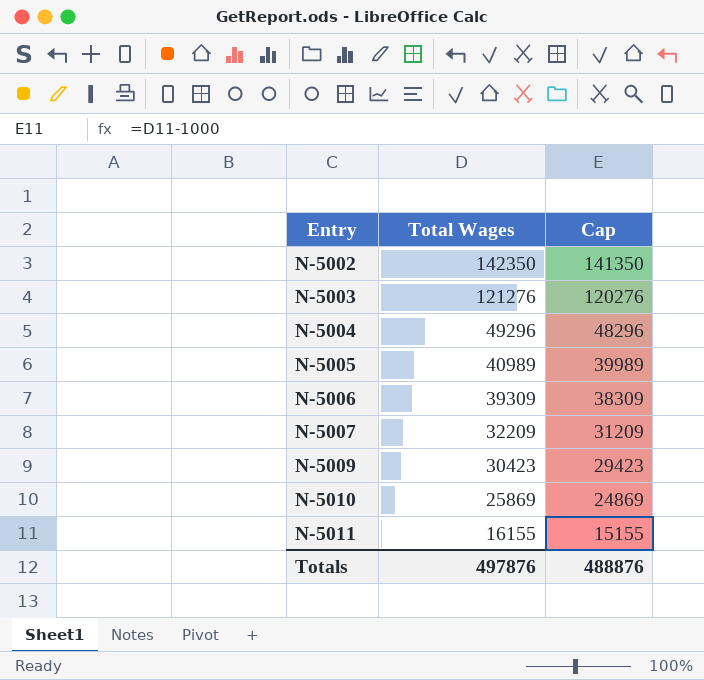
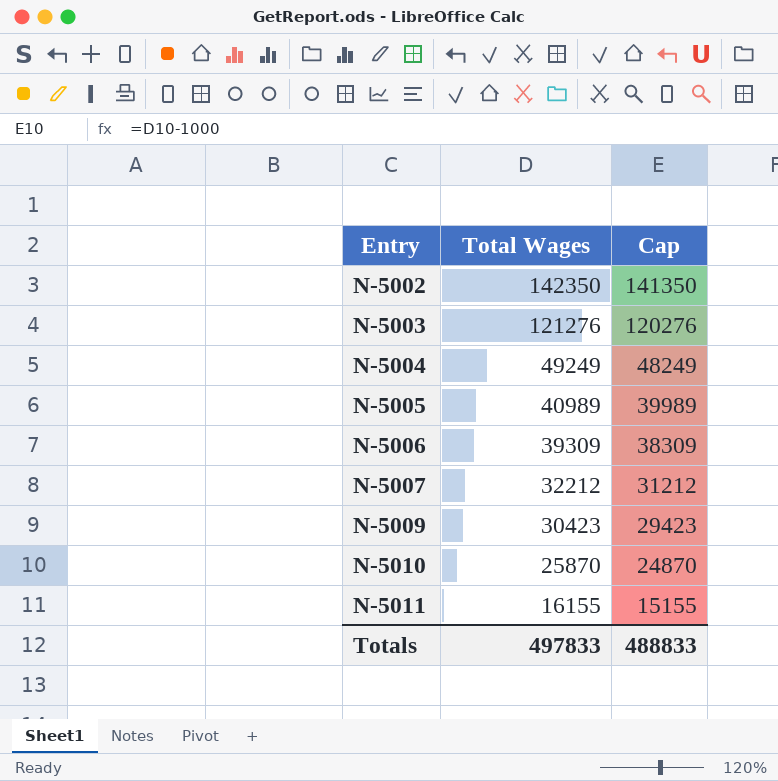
N-5004 | Total Wages: 49296 -> 49249
N-5004 | Cap: 48296 -> 48249
N-5007 | Total Wages: 32209 -> 32212
N-5007 | Cap: 31209 -> 31212
N-5010 | Total Wages: 25869 -> 25870
N-5010 | Cap: 24869 -> 24870
Totals | Total Wages: 497876 -> 497833
Totals | Cap: 488876 -> 488833

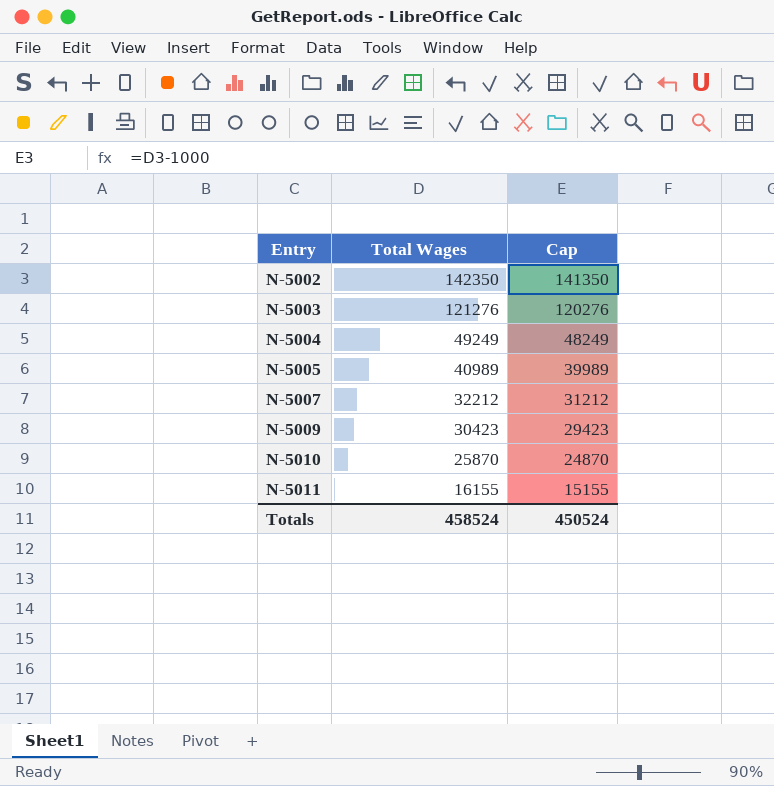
row N-5006: 39309 | 38309 -> none
Totals | Total Wages: 497833 -> 458524
Totals | Cap: 488833 -> 450524

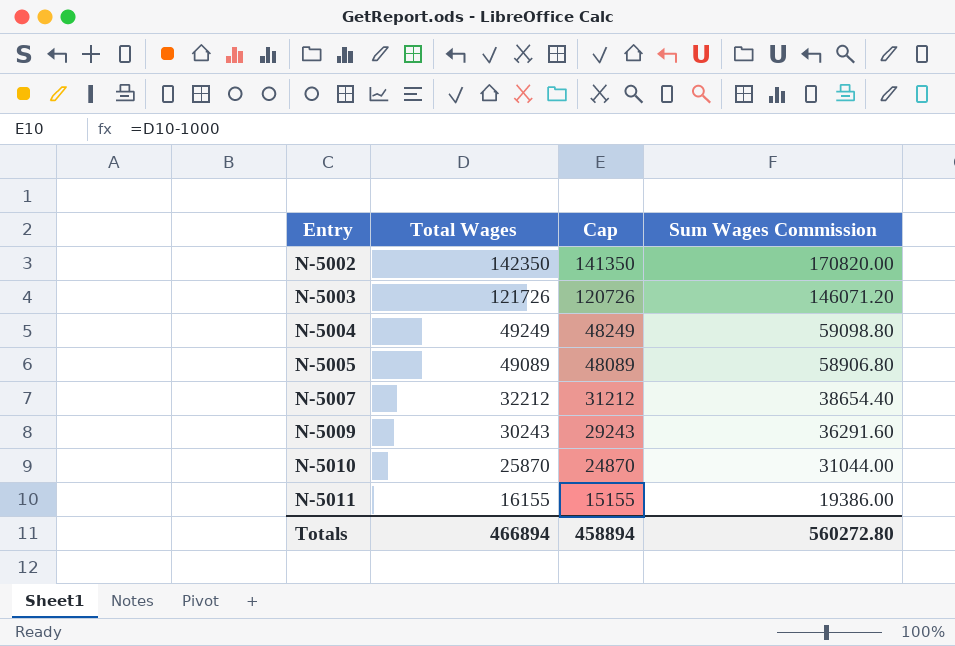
column Sum Wages Commission | formula: none -> [Total Wages] * 1.2
N-5003 | Total Wages: 121276 -> 121726
N-5003 | Cap: 120276 -> 120726
N-5005 | Total Wages: 40989 -> 49089
N-5005 | Cap: 39989 -> 48089
N-5009 | Total Wages: 30423 -> 30243
N-5009 | Cap: 29423 -> 29243
Totals | Total Wages: 458524 -> 466894
Totals | Cap: 450524 -> 458894

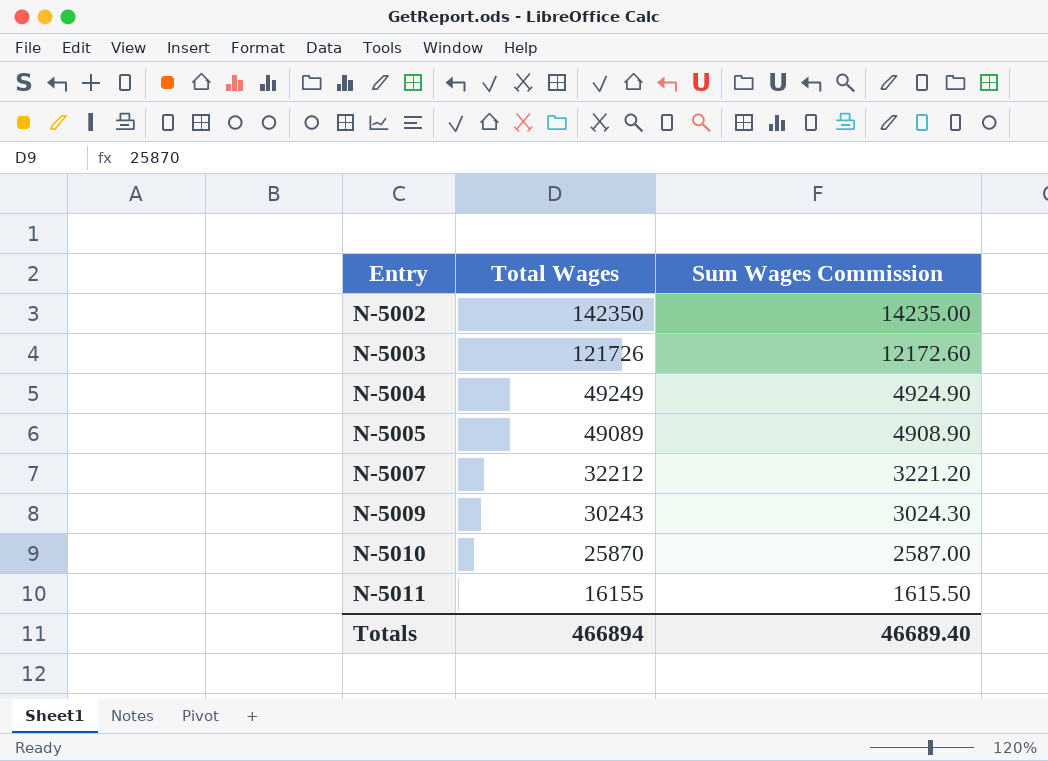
column Cap | formula: [Total Wages] - 1000 -> none
column Sum Wages Commission | formula: [Total Wages] * 1.2 -> [Total Wages] * 0.1
Totals | Sum Wages Commission: 560272.80 -> 46689.40

